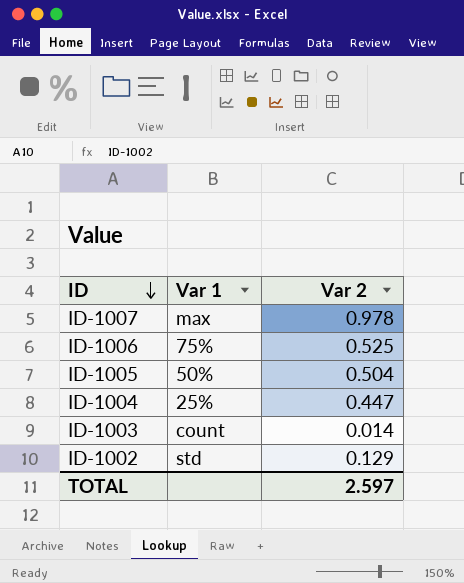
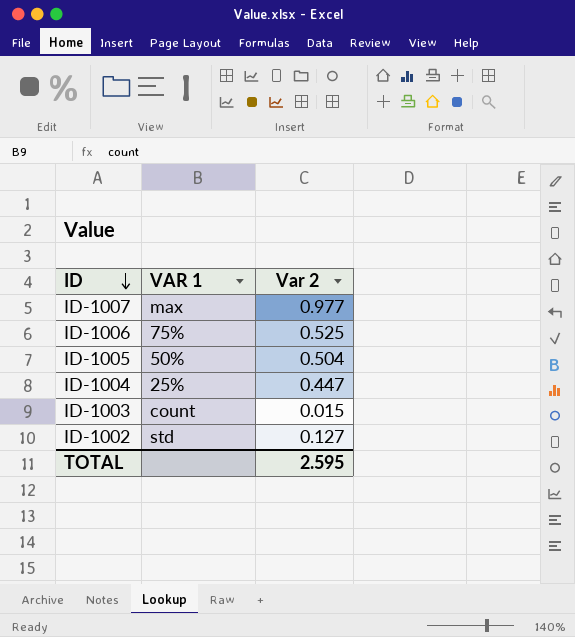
column name: Var 1 -> VAR 1
ID-1007 | Var 2: 0.978 -> 0.977
ID-1003 | Var 2: 0.014 -> 0.015
ID-1002 | Var 2: 0.129 -> 0.127
TOTAL | Var 2: 2.597 -> 2.595

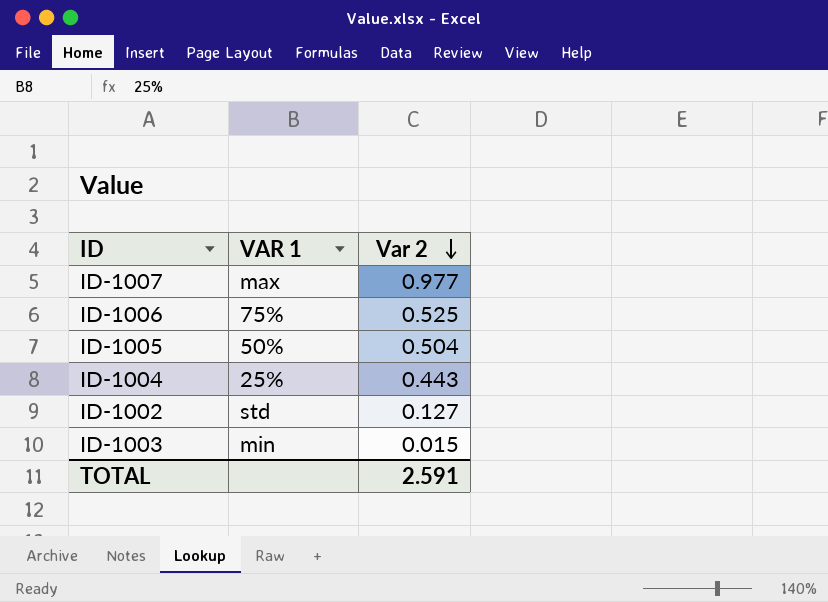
row order: ID descending -> Var 2 descending
ID-1004 | Var 2: 0.447 -> 0.443
ID-1003 | VAR 1: count -> min
TOTAL | Var 2: 2.595 -> 2.591

